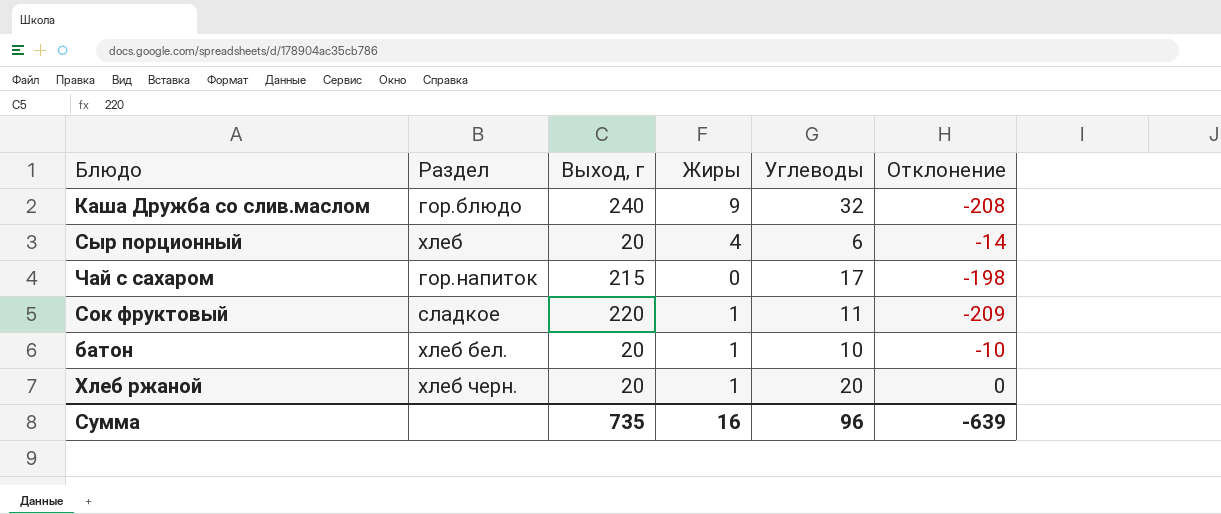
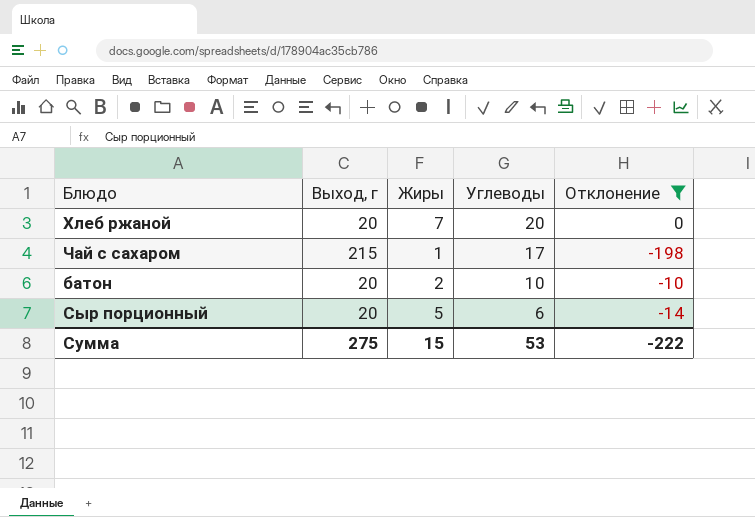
filter: none -> Отклонение >= -198
row order: none -> Углеводы descending
column Раздел | position: 2 -> none
Хлеб ржаной | Жиры: 1 -> 7
Чай с сахаром | Жиры: 0 -> 1
батон | Жиры: 1 -> 2
Сыр порционный | Жиры: 4 -> 5
Сумма | Выход, г: 735 -> 275
Сумма | Жиры: 16 -> 15
Сумма | Углеводы: 96 -> 53
Сумма | Отклонение: -639 -> -222

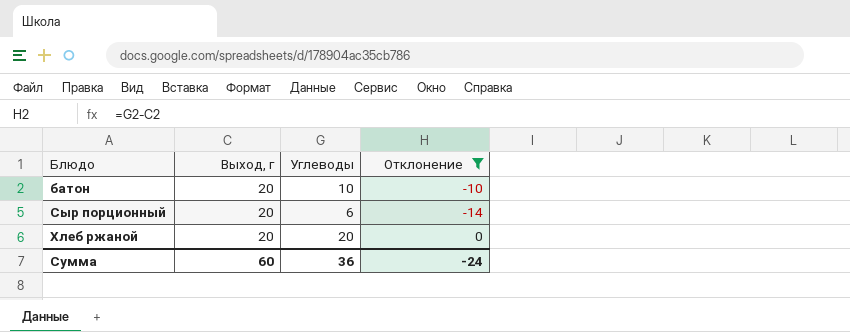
row order: Углеводы descending -> Блюдо ascending
column Жиры | position: 3 -> none
row Чай с сахаром: 215 | 1 | 17 | -198 -> none
Сумма | Выход, г: 275 -> 60
Сумма | Углеводы: 53 -> 36
Сумма | Отклонение: -222 -> -24

